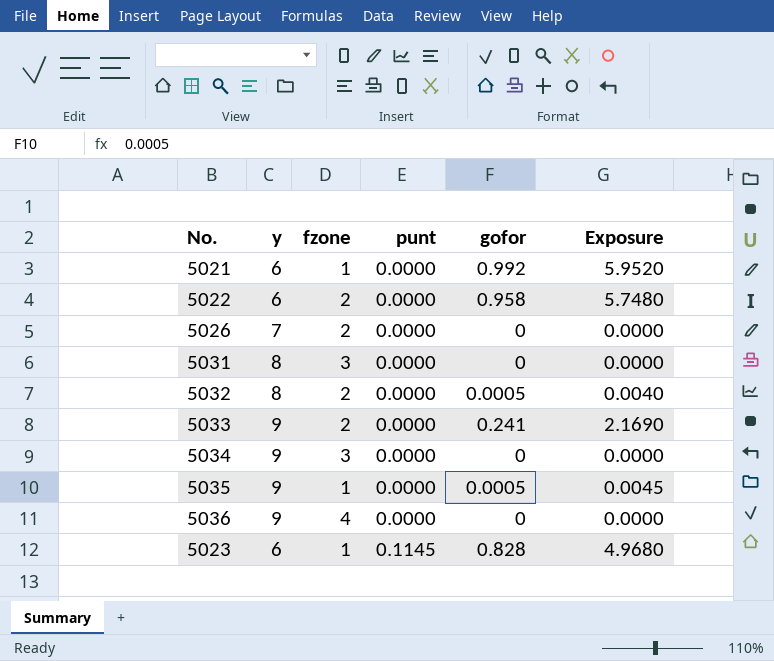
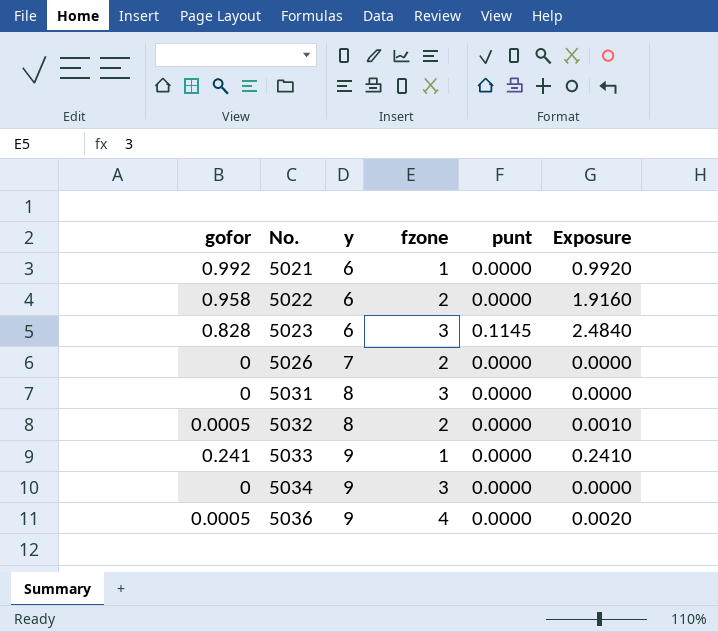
row order: punt ascending -> No. ascending
column gofor | position: 5 -> 1
column Exposure | formula: [y] * [gofor] -> [gofor] * [fzone]
row 5035: 9 | 1 | 0.0000 | 0.0005 | 0.0045 -> none
5023 | fzone: 1 -> 3
5033 | fzone: 2 -> 1
5036 | gofor: 0 -> 0.0005

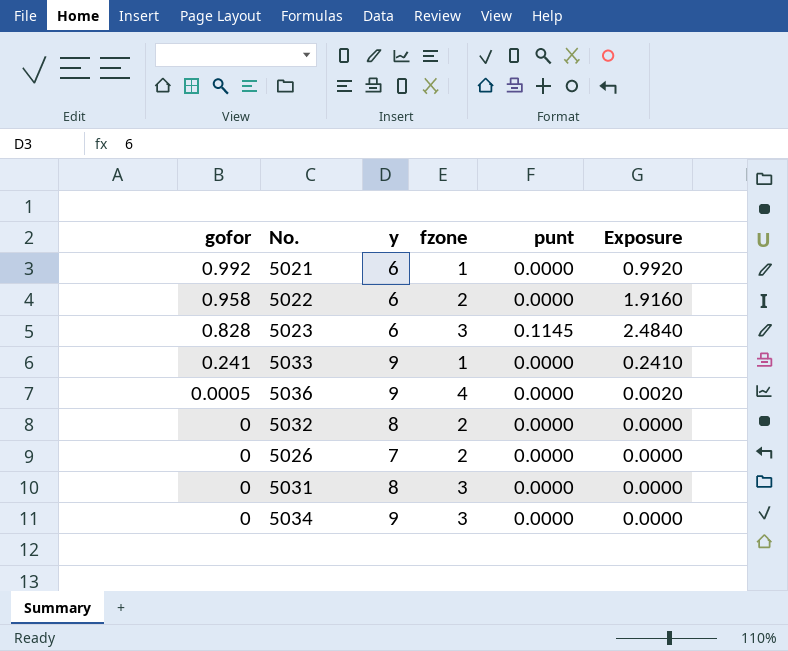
row order: No. ascending -> gofor descending
5032 | gofor: 0.0005 -> 0
5032 | Exposure: 0.0010 -> 0.0000

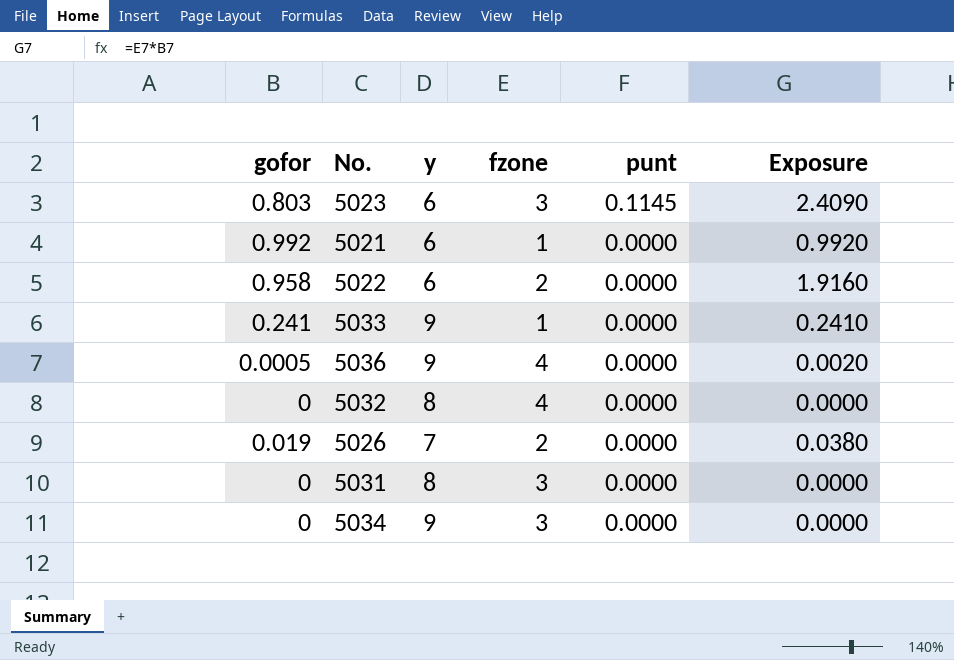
row order: gofor descending -> punt descending
5023 | gofor: 0.828 -> 0.803
5023 | Exposure: 2.4840 -> 2.4090
5032 | fzone: 2 -> 4
5026 | gofor: 0 -> 0.019
5026 | Exposure: 0.0000 -> 0.0380

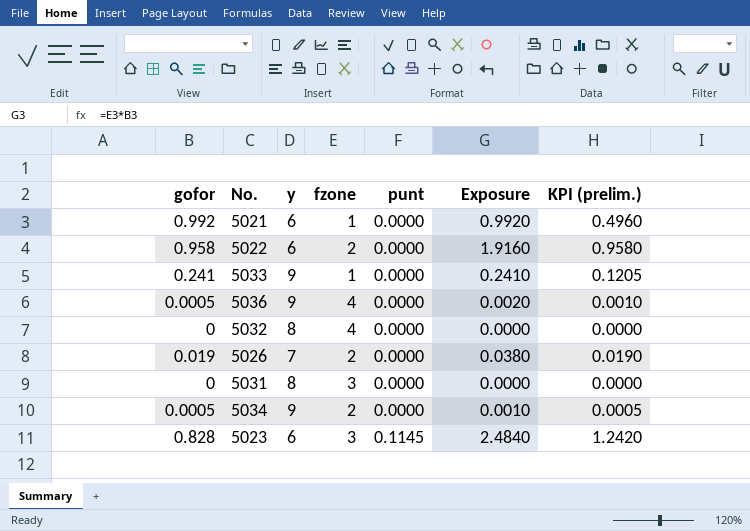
row order: punt descending -> punt ascending
column KPI (prelim.) | formula: none -> [Exposure] * 0.5
5034 | gofor: 0 -> 0.0005
5034 | fzone: 3 -> 2
5034 | Exposure: 0.0000 -> 0.0010
5023 | gofor: 0.803 -> 0.828
5023 | Exposure: 2.4090 -> 2.4840

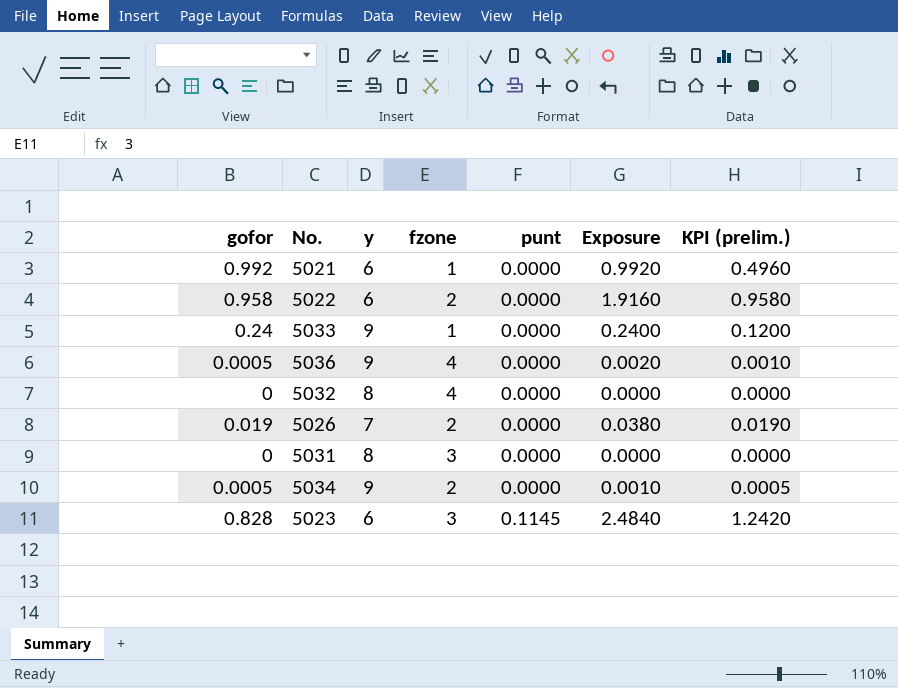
5033 | gofor: 0.241 -> 0.24
5033 | Exposure: 0.2410 -> 0.2400
5033 | KPI (prelim.): 0.1205 -> 0.1200

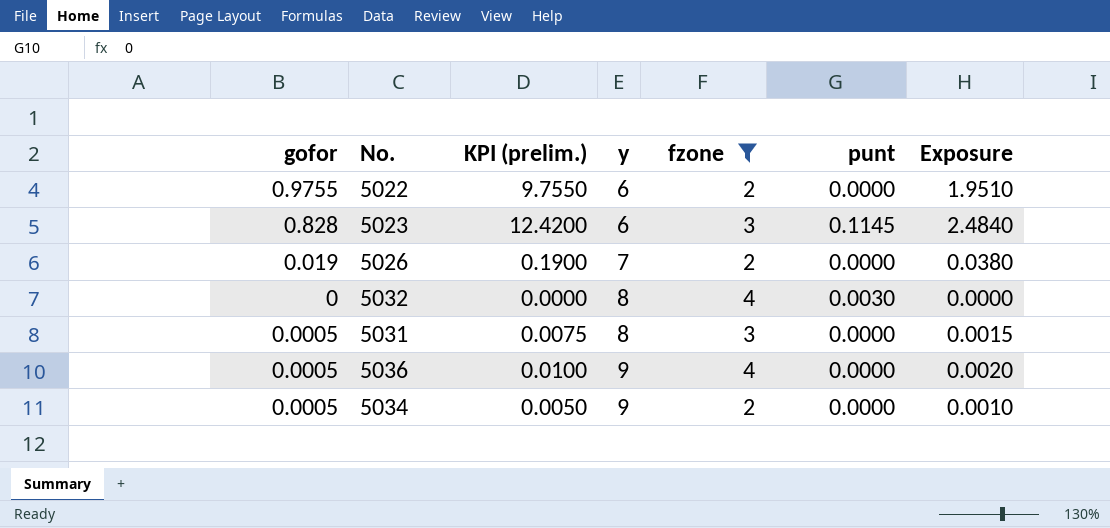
filter: none -> fzone != 1
row order: punt ascending -> y ascending
column KPI (prelim.) | formula: [Exposure] * 0.5 -> [Exposure] * 5
column KPI (prelim.) | position: 7 -> 3
5022 | gofor: 0.958 -> 0.9755
5022 | Exposure: 1.9160 -> 1.9510
5032 | punt: 0.0000 -> 0.0030
5031 | gofor: 0 -> 0.0005
5031 | Exposure: 0.0000 -> 0.0015

